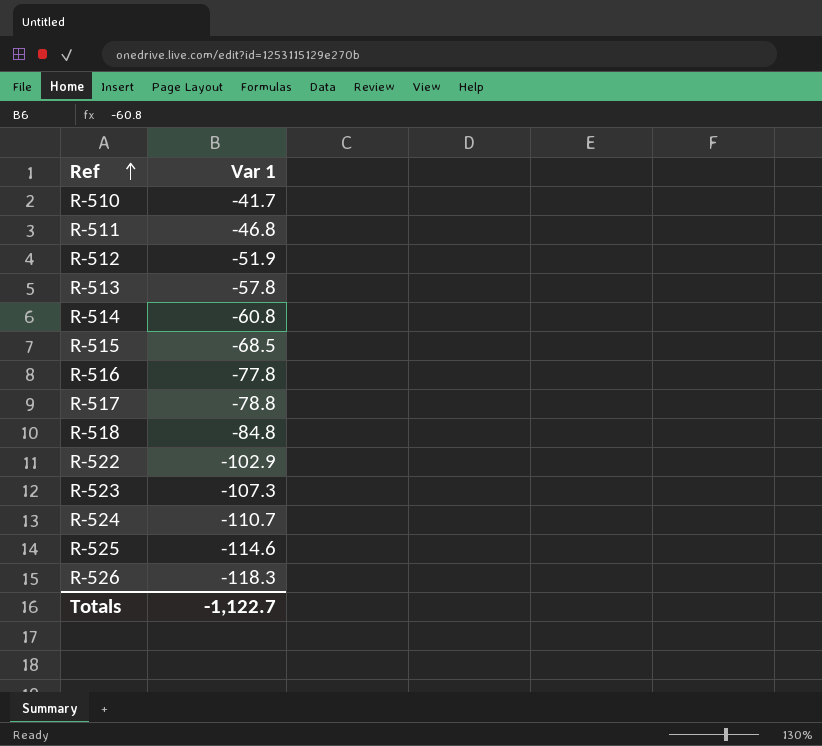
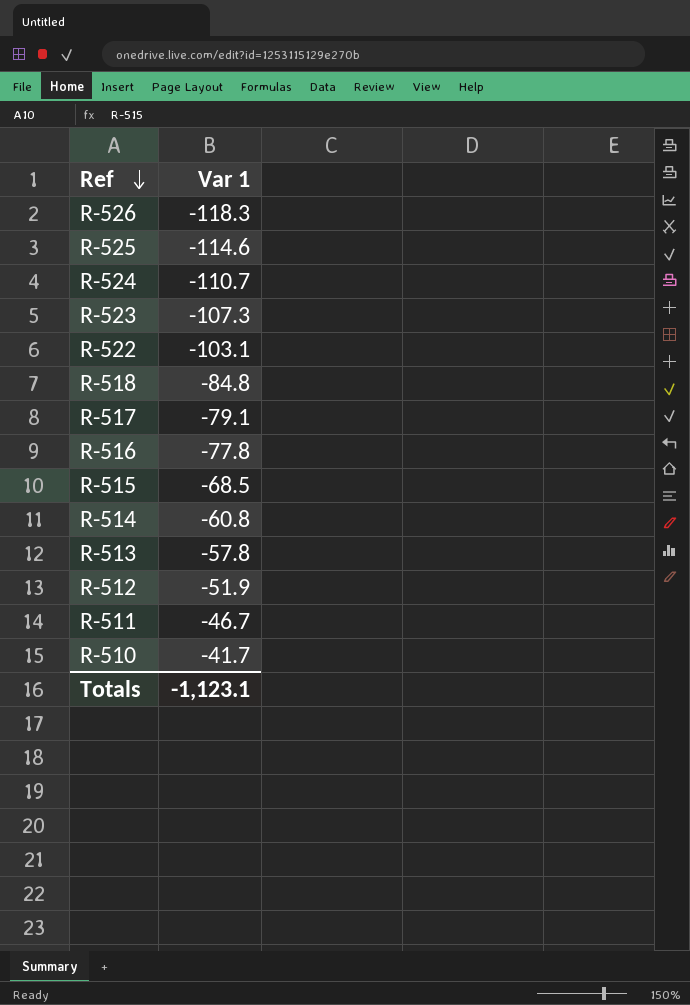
row order: Ref ascending -> Ref descending
R-522 | Var 1: -102.9 -> -103.1
R-517 | Var 1: -78.8 -> -79.1
R-511 | Var 1: -46.8 -> -46.7
Totals | Var 1: -1,122.7 -> -1,123.1

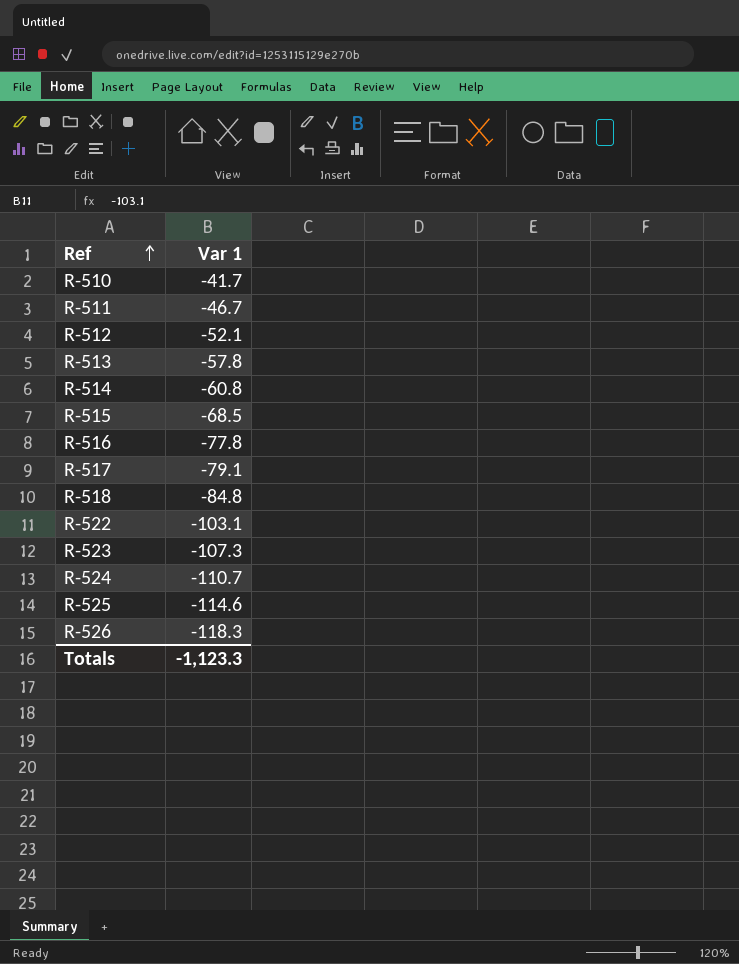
row order: Ref descending -> Ref ascending
R-512 | Var 1: -51.9 -> -52.1
Totals | Var 1: -1,123.1 -> -1,123.3

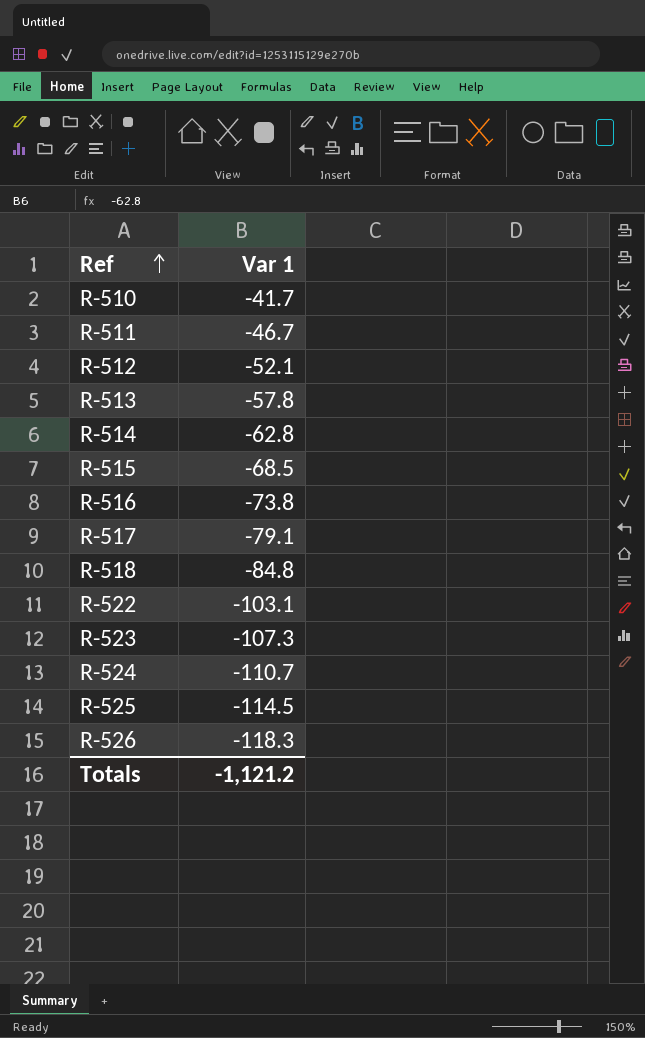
R-514 | Var 1: -60.8 -> -62.8
R-516 | Var 1: -77.8 -> -73.8
R-525 | Var 1: -114.6 -> -114.5
Totals | Var 1: -1,123.3 -> -1,121.2

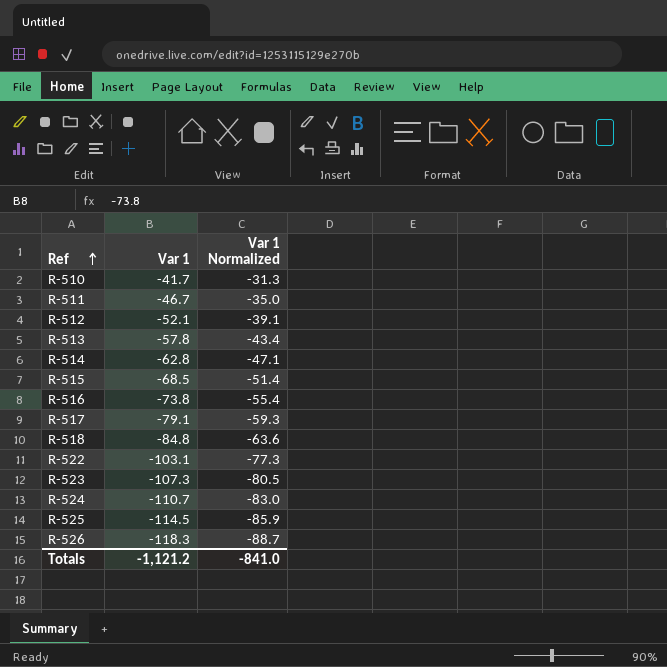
column Var 1 Normalized | formula: none -> [Var 1] * 0.75

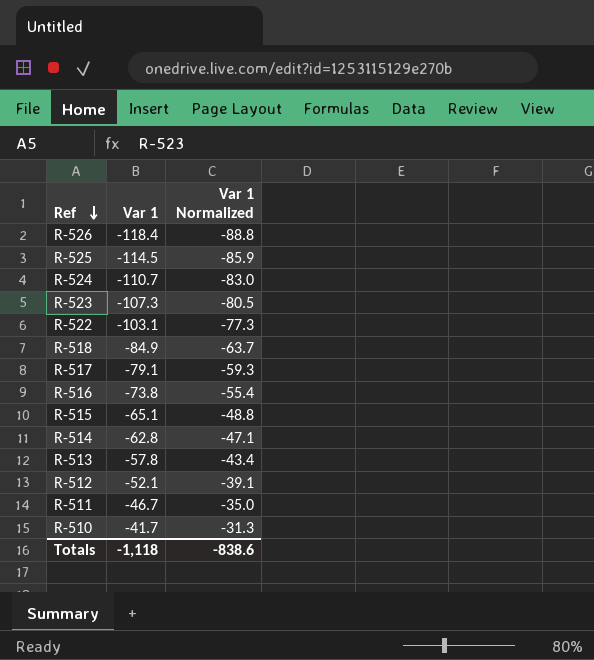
row order: Ref ascending -> Ref descending
R-526 | Var 1: -118.3 -> -118.4
R-526 | Var 1 Normalized: -88.7 -> -88.8
R-518 | Var 1: -84.8 -> -84.9
R-518 | Var 1 Normalized: -63.6 -> -63.7
R-515 | Var 1: -68.5 -> -65.1
R-515 | Var 1 Normalized: -51.4 -> -48.8
Totals | Var 1: -1,121.2 -> -1,118
Totals | Var 1 Normalized: -841.0 -> -838.6

